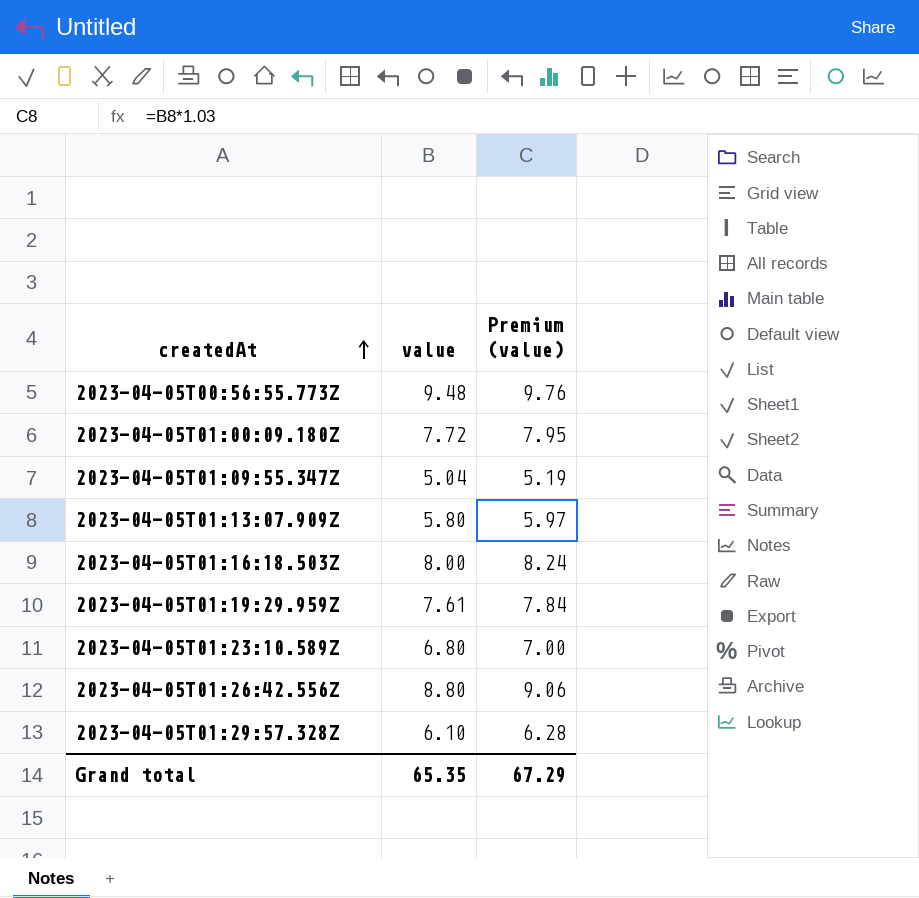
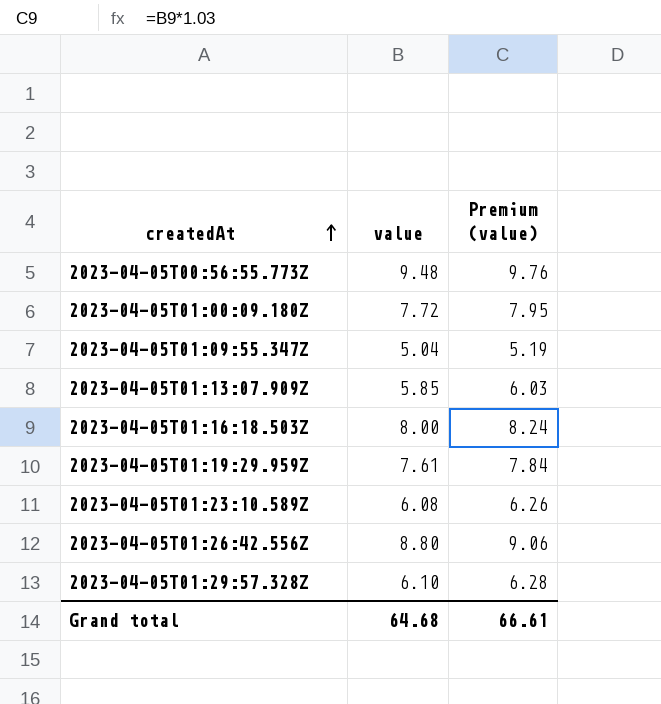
2023-04-05T01:13:07.909Z | value: 5.80 -> 5.85
2023-04-05T01:13:07.909Z | Premium (value): 5.97 -> 6.03
2023-04-05T01:23:10.589Z | value: 6.80 -> 6.08
2023-04-05T01:23:10.589Z | Premium (value): 7.00 -> 6.26
Grand total | value: 65.35 -> 64.68
Grand total | Premium (value): 67.29 -> 66.61

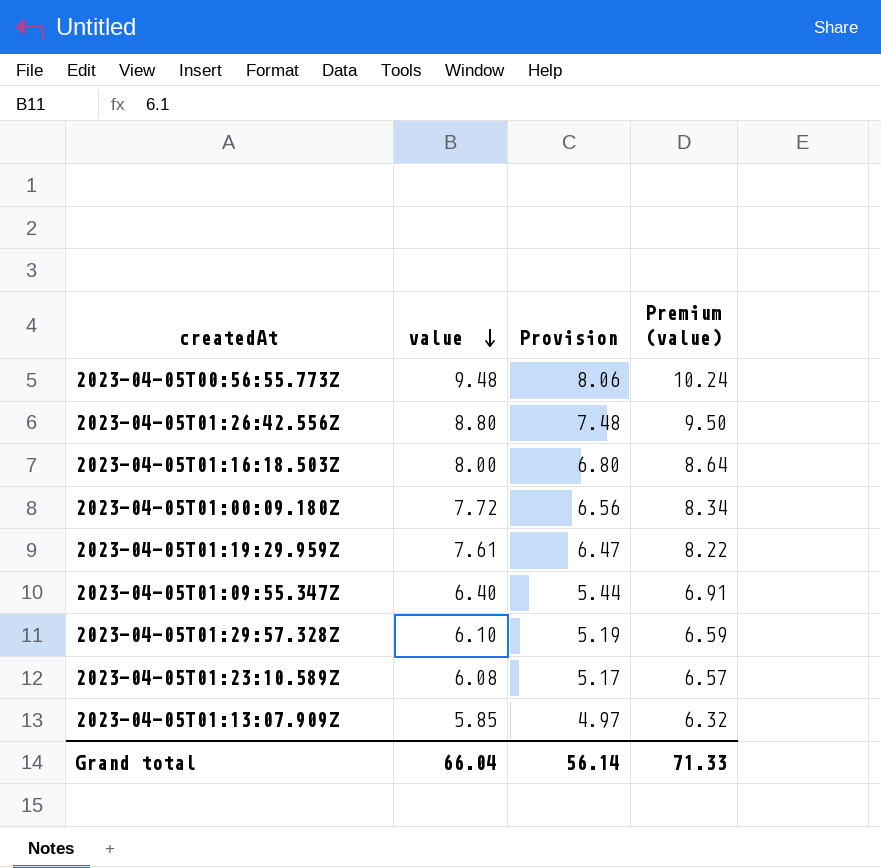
row order: createdAt ascending -> value descending
column Provision | formula: none -> [value] * 0.85
column Premium (value) | formula: [value] * 1.03 -> [value] * 1.08
2023-04-05T01:09:55.347Z | value: 5.04 -> 6.40
Grand total | value: 64.68 -> 66.04
Grand total | Premium (value): 66.61 -> 71.33

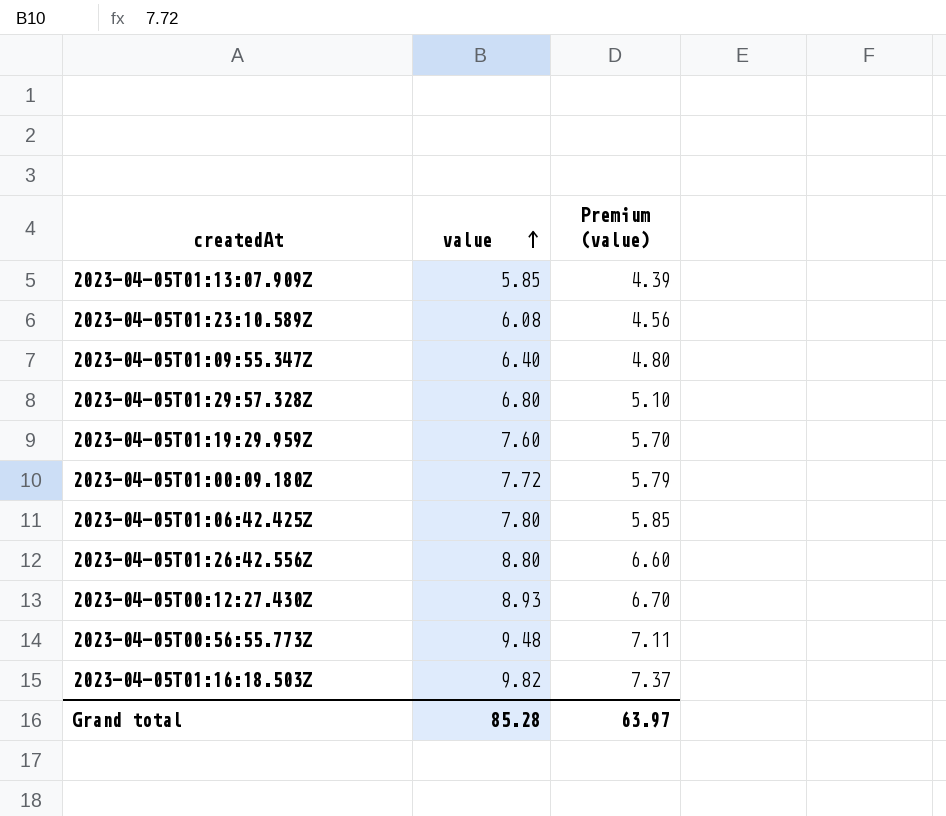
row order: value descending -> value ascending
column Provision | formula: [value] * 0.85 -> none
column Premium (value) | formula: [value] * 1.08 -> [value] * 0.75
2023-04-05T01:29:57.328Z | value: 6.10 -> 6.80
2023-04-05T01:19:29.959Z | value: 7.61 -> 7.60
row 2023-04-05T01:06:42.425Z: none -> 7.80 | 5.85
row 2023-04-05T00:12:27.430Z: none -> 8.93 | 6.70
2023-04-05T01:16:18.503Z | value: 8.00 -> 9.82
Grand total | value: 66.04 -> 85.28
Grand total | Premium (value): 71.33 -> 63.97

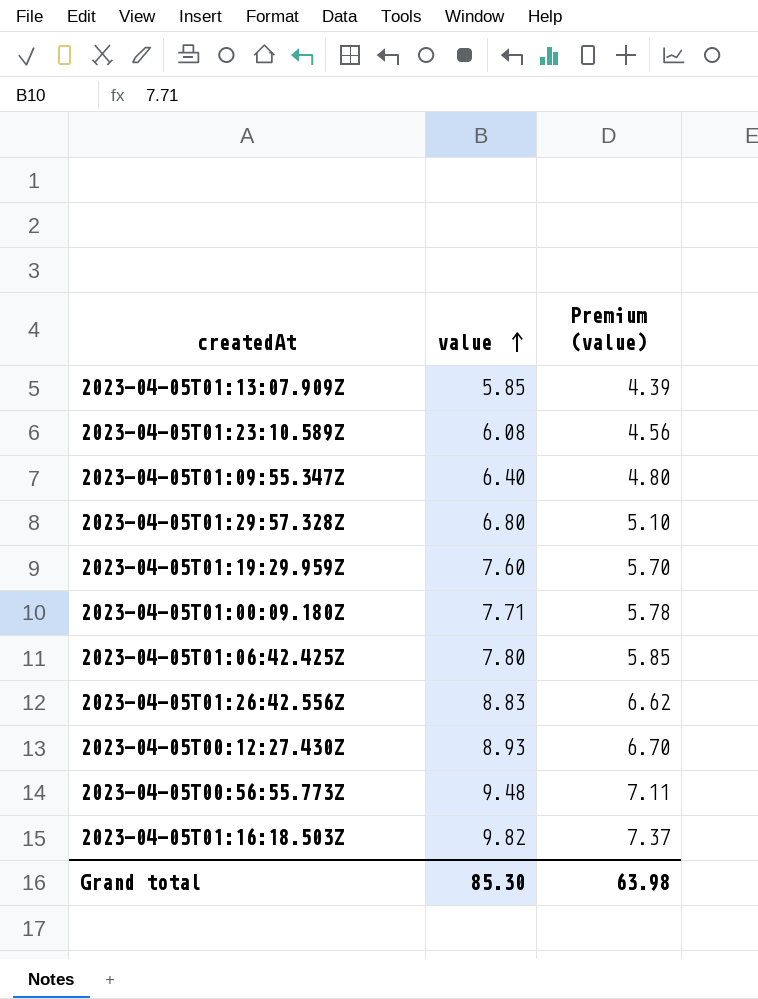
2023-04-05T01:00:09.180Z | value: 7.72 -> 7.71
2023-04-05T01:00:09.180Z | Premium (value): 5.79 -> 5.78
2023-04-05T01:26:42.556Z | value: 8.80 -> 8.83
2023-04-05T01:26:42.556Z | Premium (value): 6.60 -> 6.62
Grand total | value: 85.28 -> 85.30
Grand total | Premium (value): 63.97 -> 63.98

